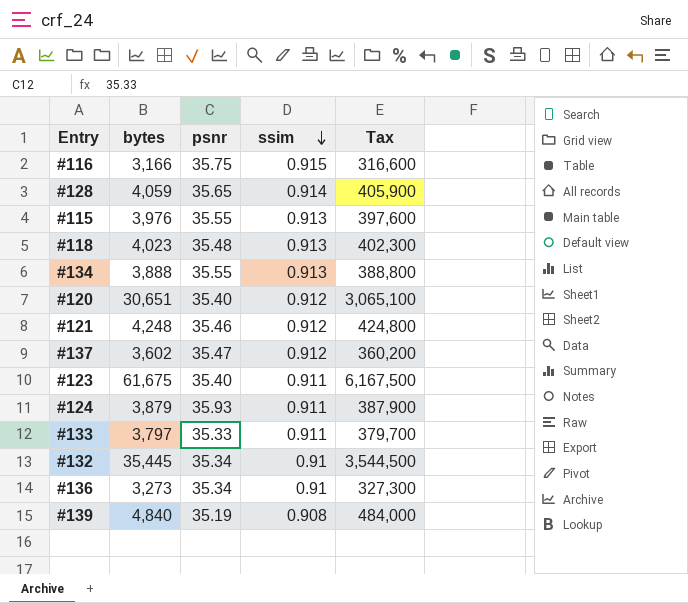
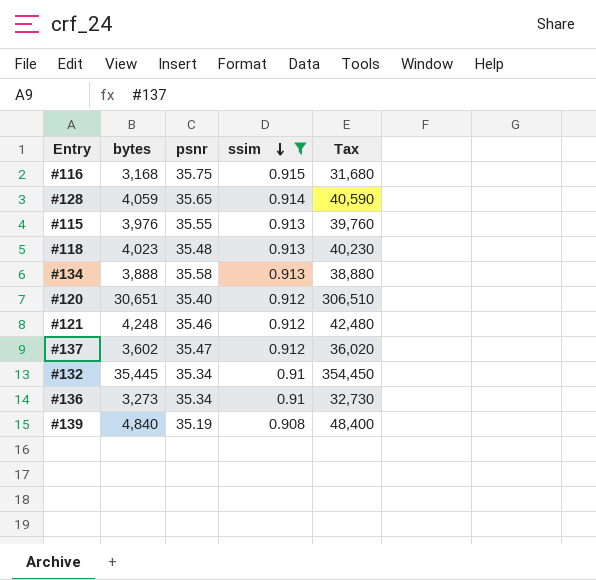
filter: none -> ssim != 0.911
column Tax | formula: [bytes] * 100 -> [bytes] * 10
#116 | bytes: 3,166 -> 3,168
#134 | psnr: 35.55 -> 35.58

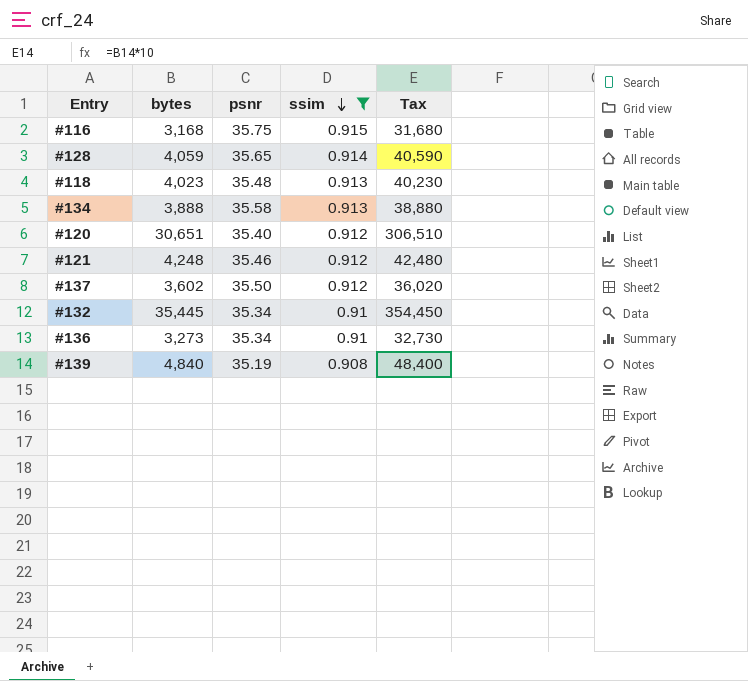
row #115: 3,976 | 35.55 | 0.913 | 39,760 -> none
#137 | psnr: 35.47 -> 35.50

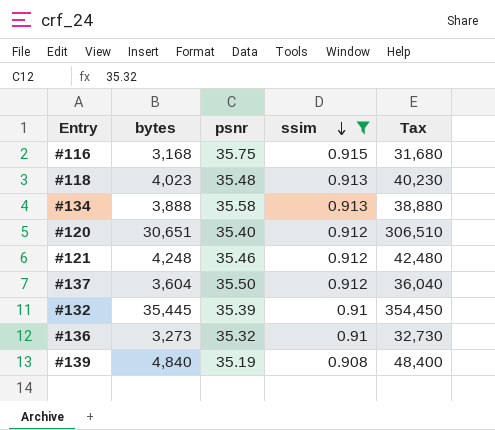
row #128: 4,059 | 35.65 | 0.914 | 40,590 -> none
#137 | bytes: 3,602 -> 3,604
#137 | Tax: 36,020 -> 36,040
#132 | psnr: 35.34 -> 35.39
#136 | psnr: 35.34 -> 35.32

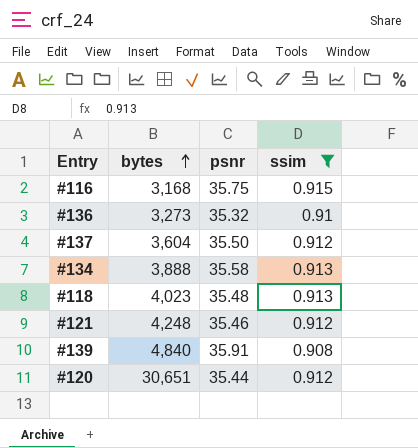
row order: ssim descending -> bytes ascending
column Tax | formula: [bytes] * 10 -> none
row #132: 35,445 | 35.39 | 0.91 | 354,450 -> none
#139 | psnr: 35.19 -> 35.91
#120 | psnr: 35.40 -> 35.44

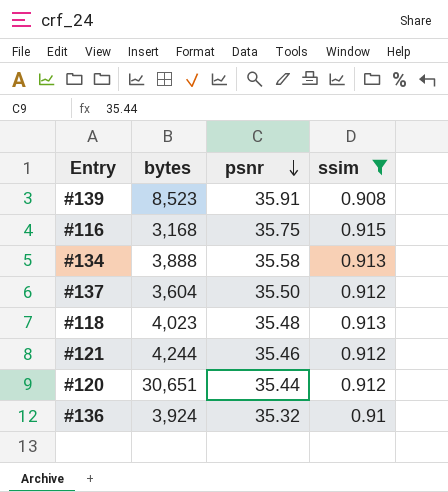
row order: bytes ascending -> psnr descending
#139 | bytes: 4,840 -> 8,523
#121 | bytes: 4,248 -> 4,244
#136 | bytes: 3,273 -> 3,924

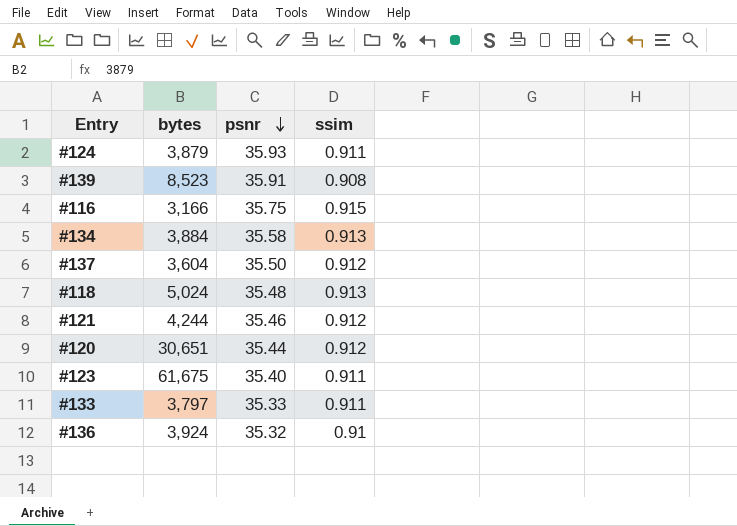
filter: ssim != 0.911 -> none
#116 | bytes: 3,168 -> 3,166
#134 | bytes: 3,888 -> 3,884
#118 | bytes: 4,023 -> 5,024

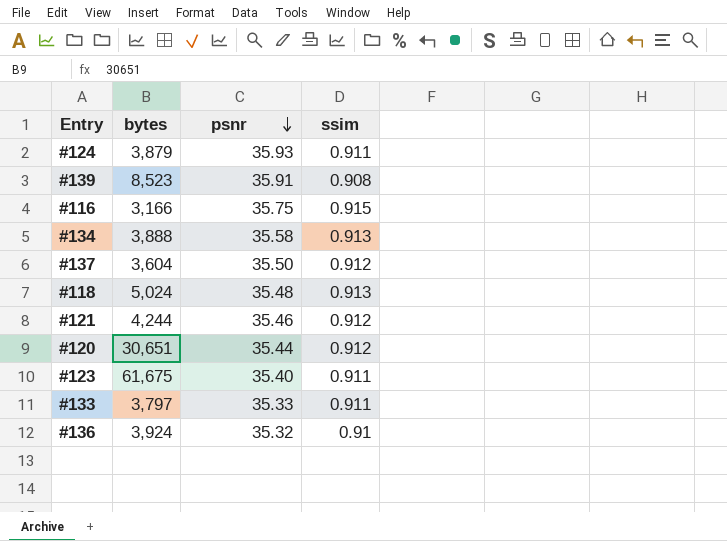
#134 | bytes: 3,884 -> 3,888

